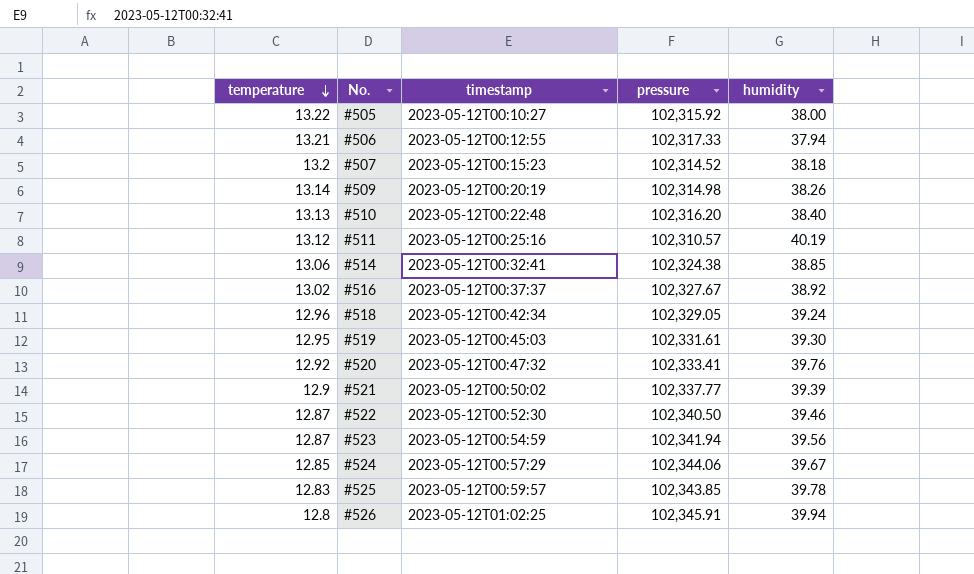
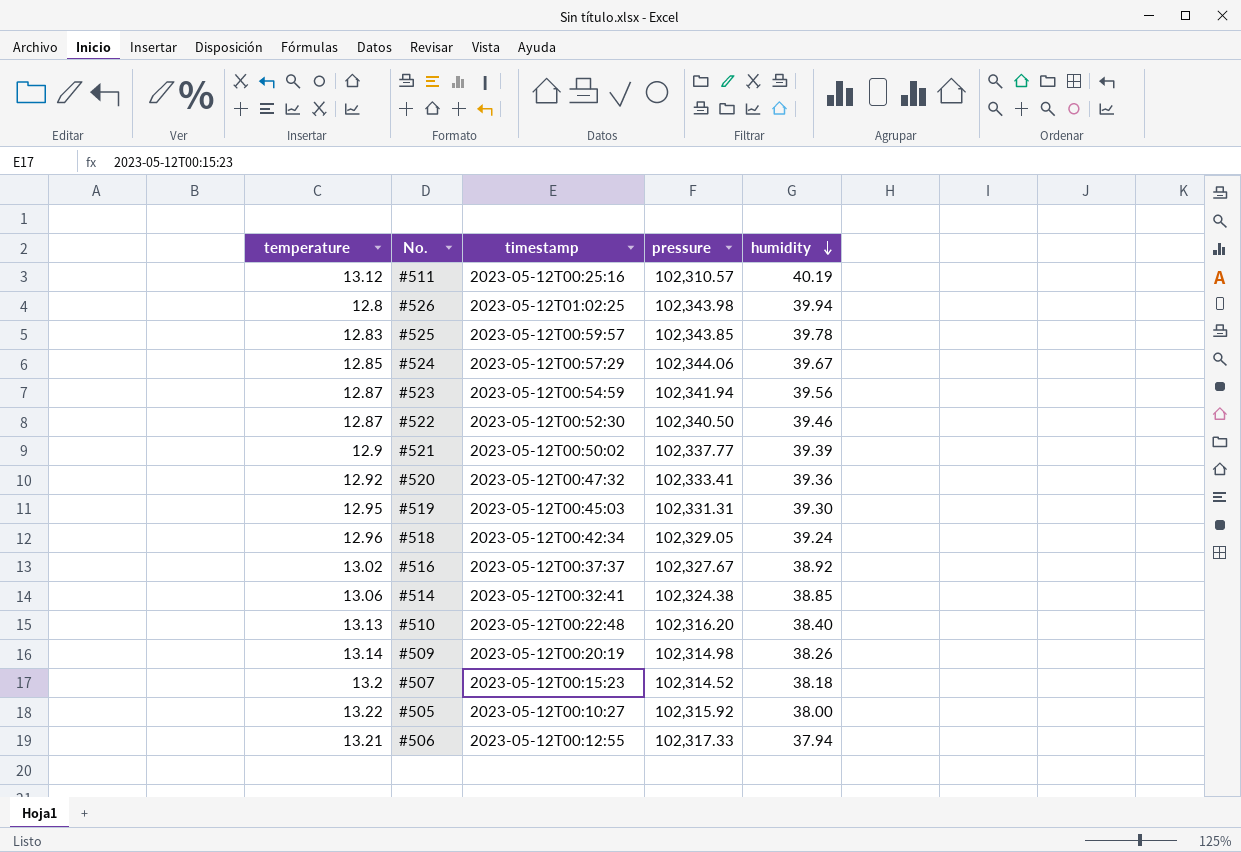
row order: temperature descending -> humidity descending
#526 | pressure: 102,345.91 -> 102,343.98
#520 | humidity: 39.76 -> 39.36
#519 | pressure: 102,331.61 -> 102,331.31

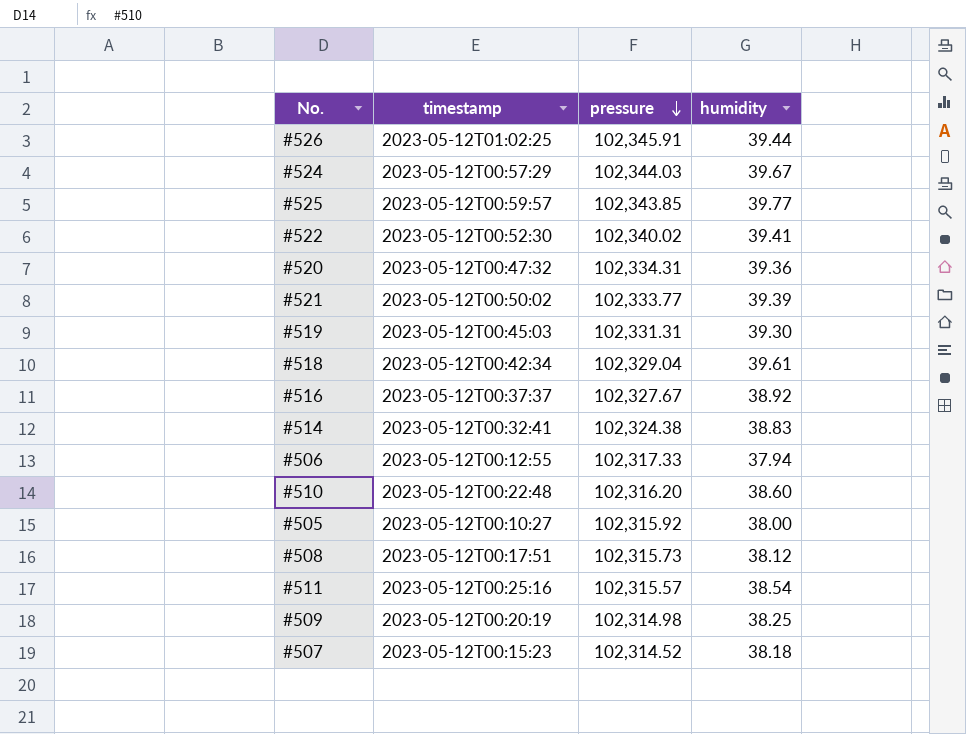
row order: humidity descending -> pressure descending
column temperature | position: 1 -> none
row #523: 12.87 | 2023-05-12T00:54:59 | 102,341.94 | 39.56 -> none
#526 | pressure: 102,343.98 -> 102,345.91
#526 | humidity: 39.94 -> 39.44
#524 | pressure: 102,344.06 -> 102,344.03
#525 | humidity: 39.78 -> 39.77
#522 | pressure: 102,340.50 -> 102,340.02
#522 | humidity: 39.46 -> 39.41
#520 | pressure: 102,333.41 -> 102,334.31
#521 | pressure: 102,337.77 -> 102,333.77
#518 | pressure: 102,329.05 -> 102,329.04
#518 | humidity: 39.24 -> 39.61
#514 | humidity: 38.85 -> 38.83
#510 | humidity: 38.40 -> 38.60
row #508: none -> 2023-05-12T00:17:51 | 102,315.73 | 38.12
#511 | pressure: 102,310.57 -> 102,315.57
#511 | humidity: 40.19 -> 38.54
#509 | humidity: 38.26 -> 38.25

